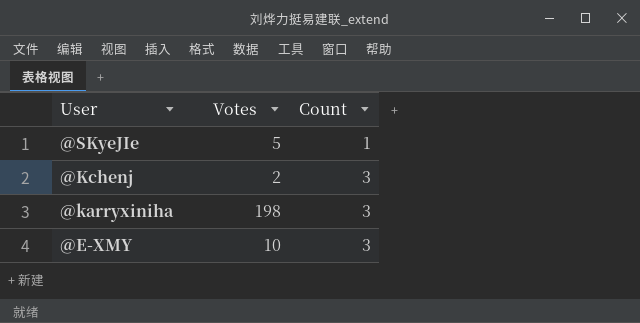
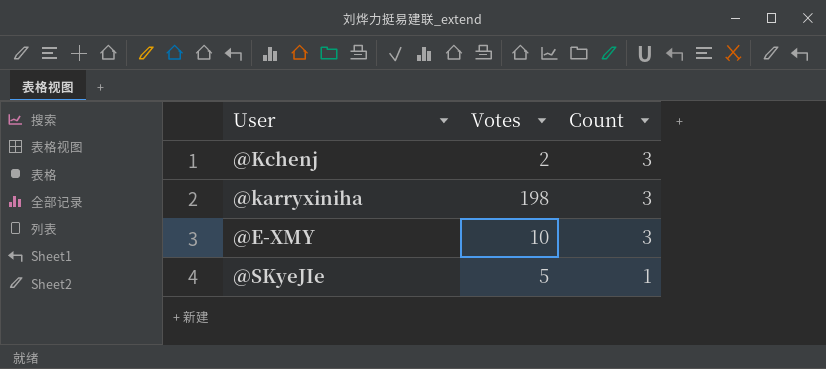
row order: User descending -> Count descending

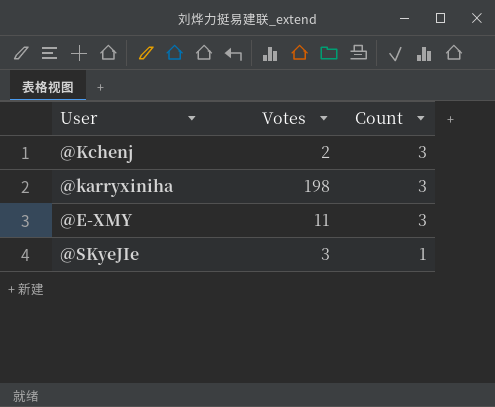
@E-XMY | Votes: 10 -> 11
@SKyeJIe | Votes: 5 -> 3

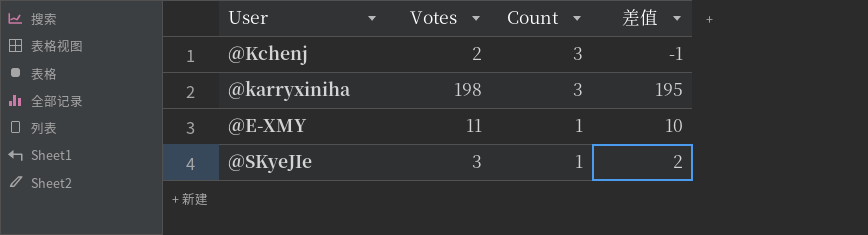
column 差值 | formula: none -> [Votes] - [Count]
@E-XMY | Count: 3 -> 1

